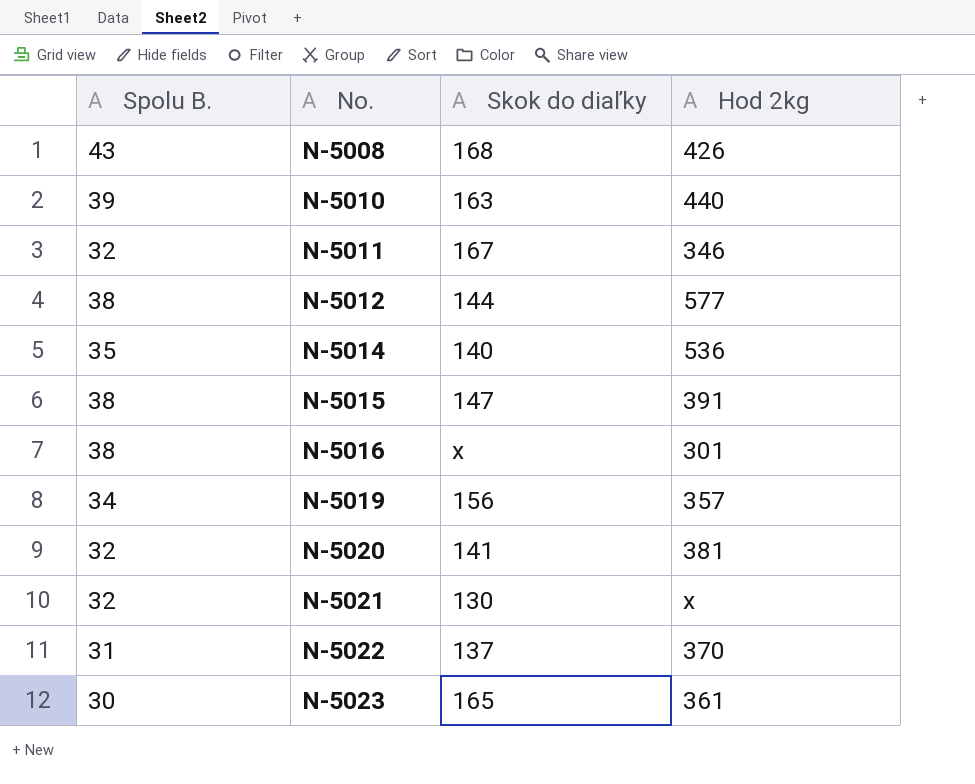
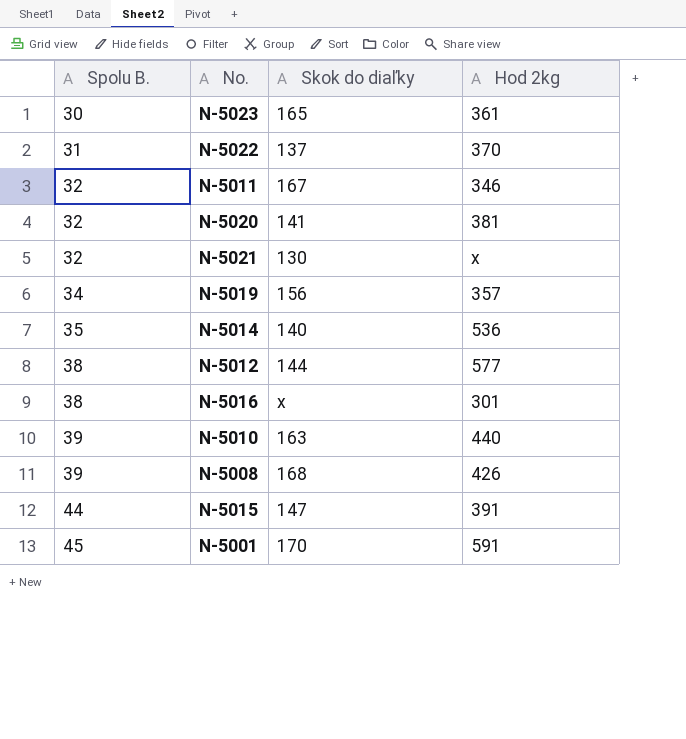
row order: No. ascending -> Spolu B. ascending
N-5008 | Spolu B.: 43 -> 39
N-5015 | Spolu B.: 38 -> 44
row N-5001: none -> 45 | 170 | 591

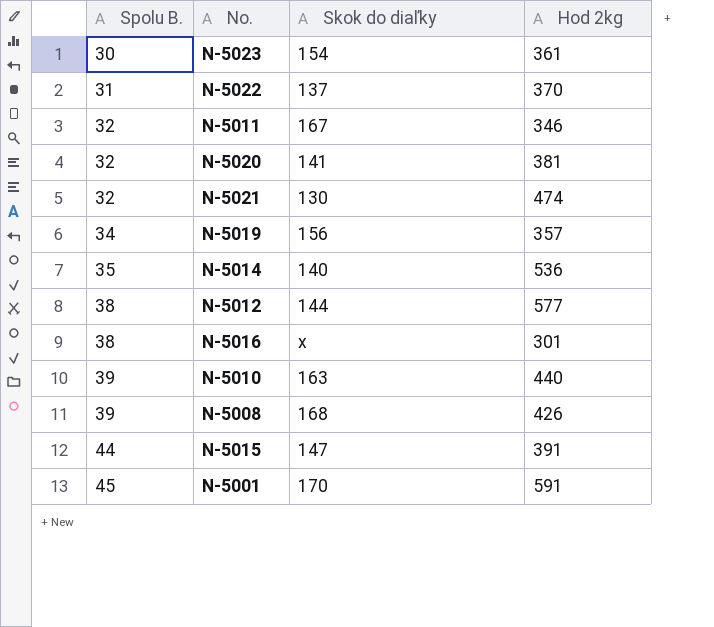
N-5023 | Skok do diaľky: 165 -> 154
N-5021 | Hod 2kg: x -> 474

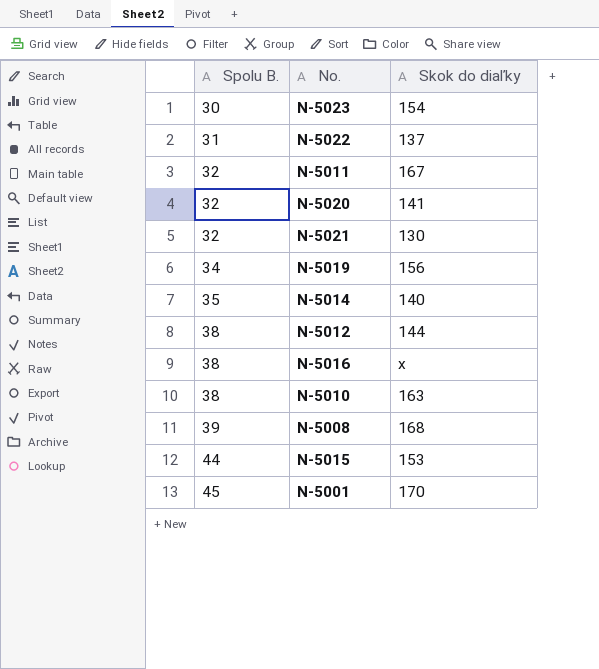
column Hod 2kg | position: 4 -> none
N-5010 | Spolu B.: 39 -> 38
N-5015 | Skok do diaľky: 147 -> 153

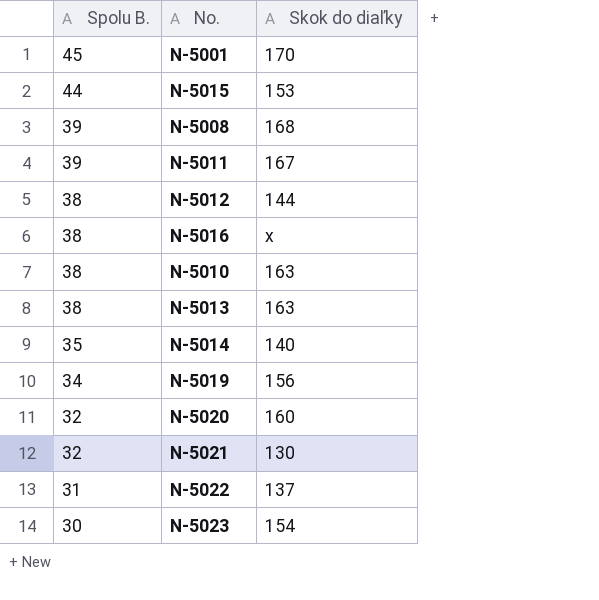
row order: Spolu B. ascending -> Spolu B. descending
N-5011 | Spolu B.: 32 -> 39
row N-5013: none -> 38 | 163
N-5020 | Skok do diaľky: 141 -> 160

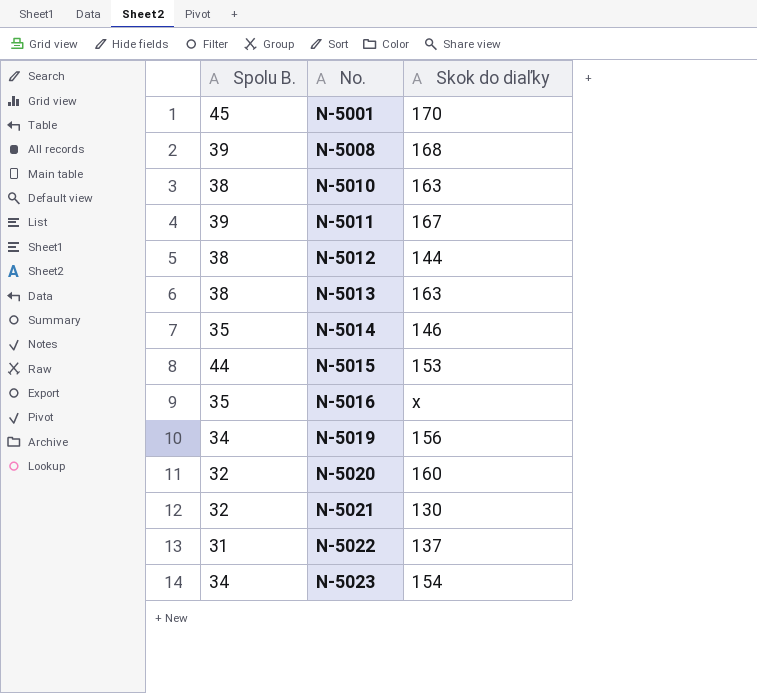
row order: Spolu B. descending -> No. ascending
N-5014 | Skok do diaľky: 140 -> 146
N-5016 | Spolu B.: 38 -> 35
N-5023 | Spolu B.: 30 -> 34

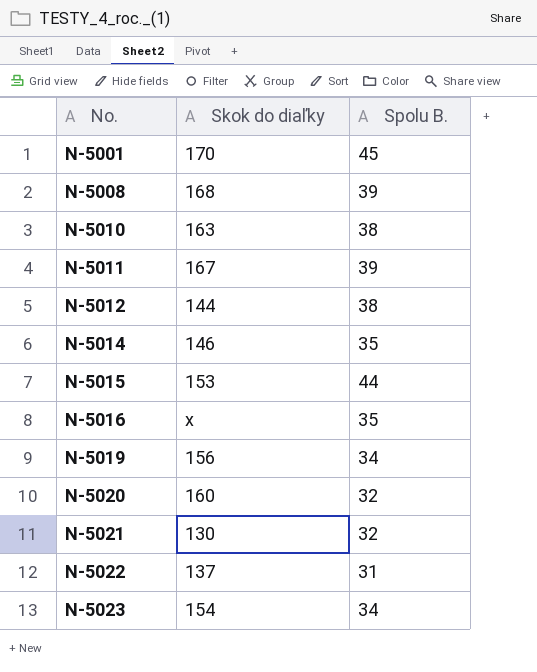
column Spolu B. | position: 1 -> 3
row N-5013: 38 | 163 -> none

